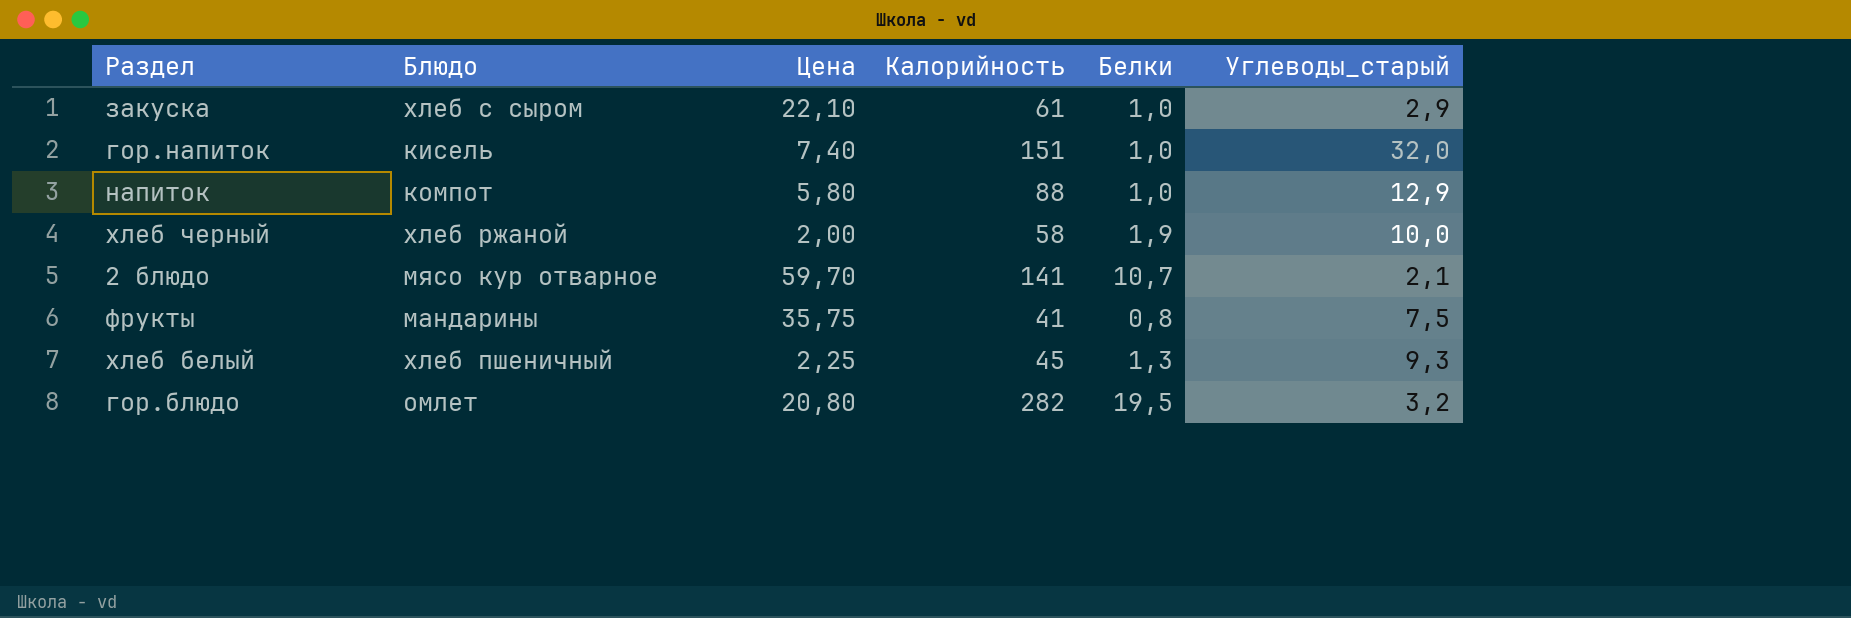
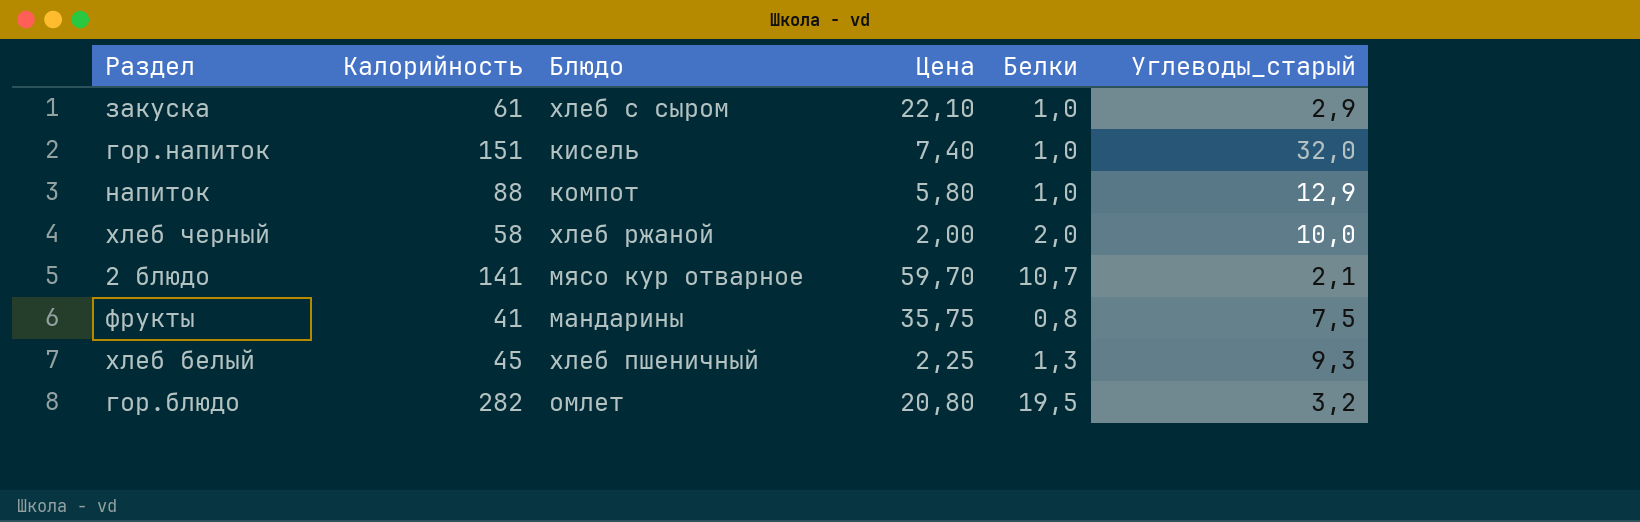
column Калорийность | position: 4 -> 2
хлеб черный | Белки: 1,9 -> 2,0

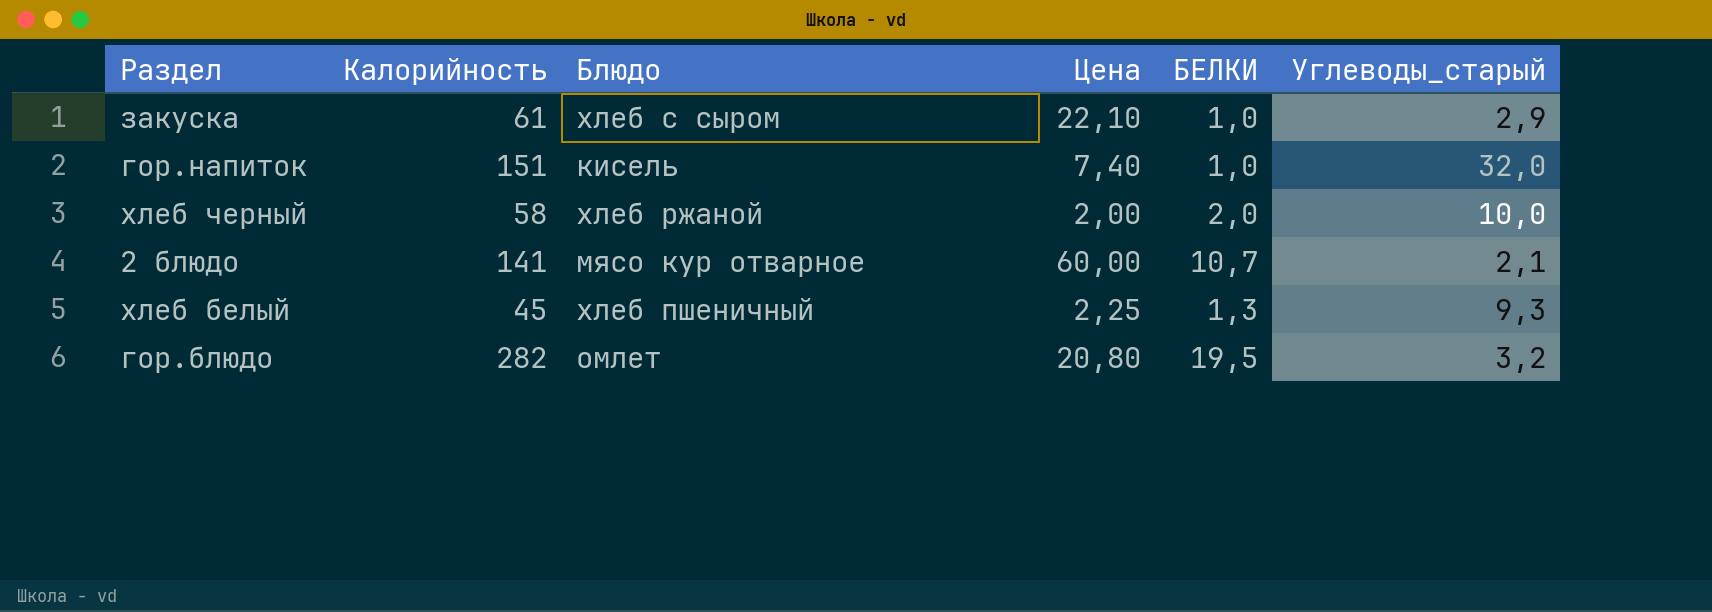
column name: Белки -> БЕЛКИ
row напиток: 88 | компот | 5,80 | 1,0 | 12,9 -> none
row фрукты: 41 | мандарины | 35,75 | 0,8 | 7,5 -> none
2 блюдо | Цена: 59,70 -> 60,00

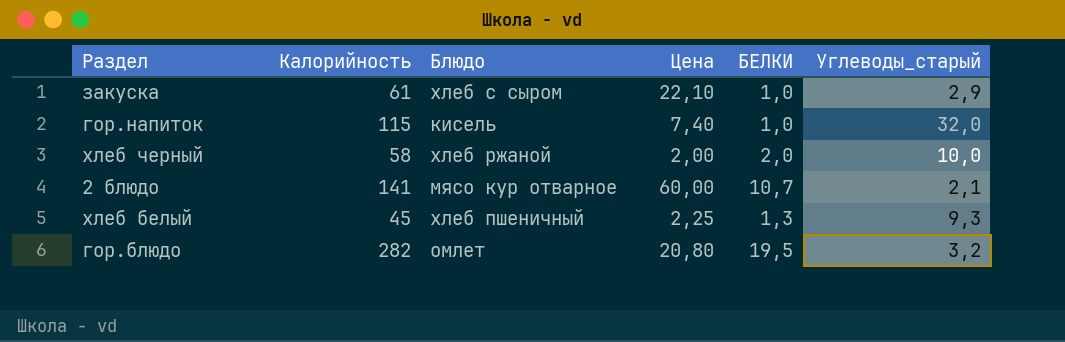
гор.напиток | Калорийность: 151 -> 115

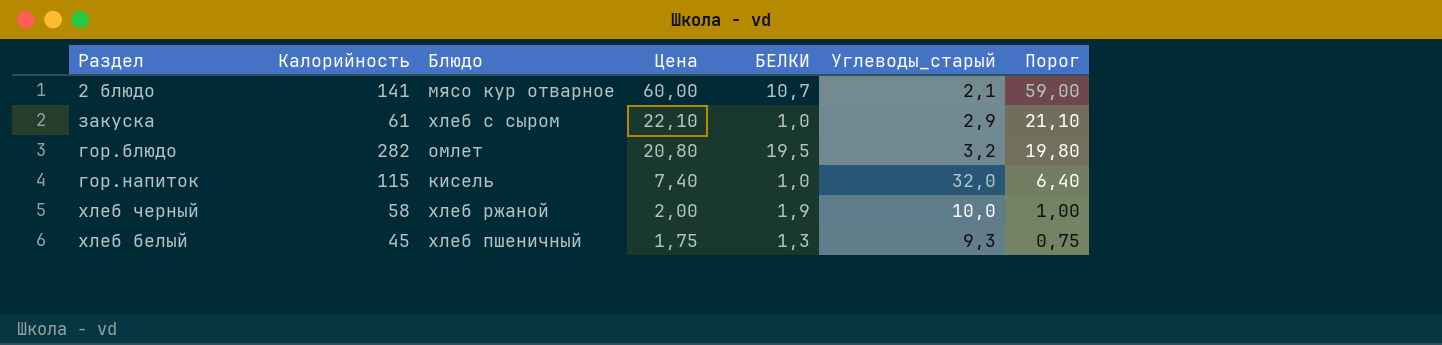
row order: none -> Цена descending
column Порог | formula: none -> [Цена] - 1
хлеб черный | БЕЛКИ: 2,0 -> 1,9
хлеб белый | Цена: 2,25 -> 1,75

